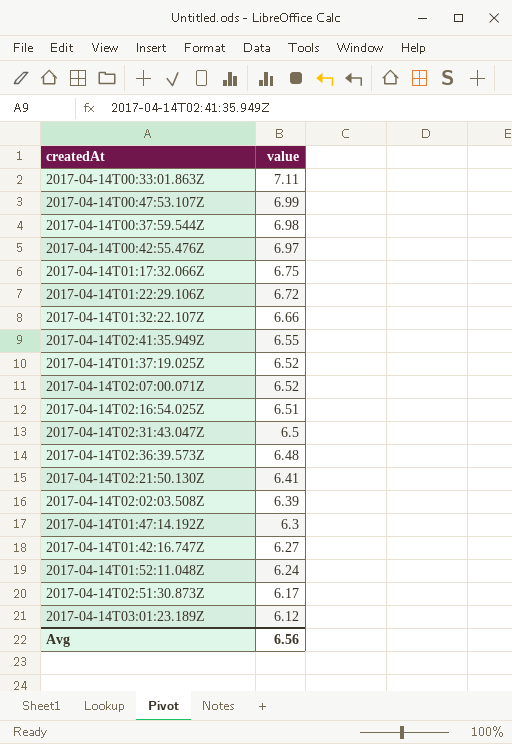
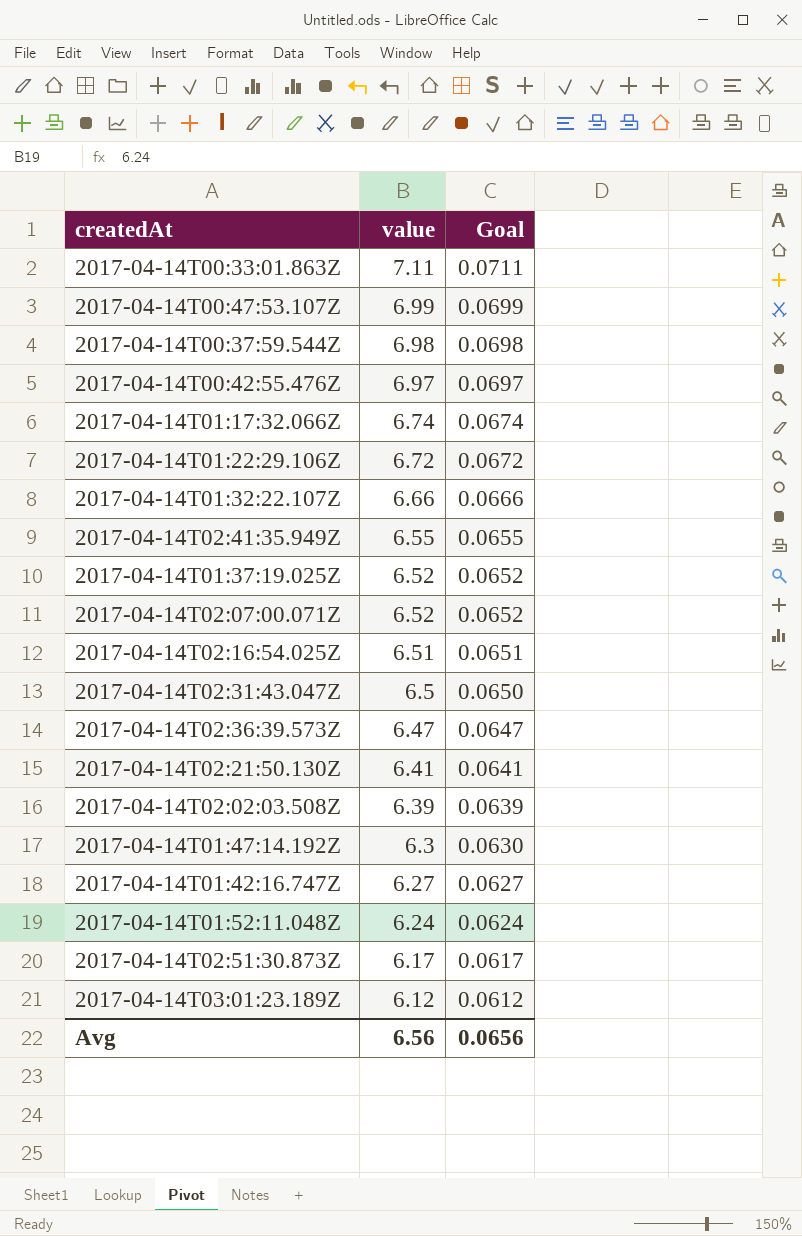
column Goal | formula: none -> [value] * 0.01
2017-04-14T01:17:32.066Z | value: 6.75 -> 6.74
2017-04-14T02:36:39.573Z | value: 6.48 -> 6.47

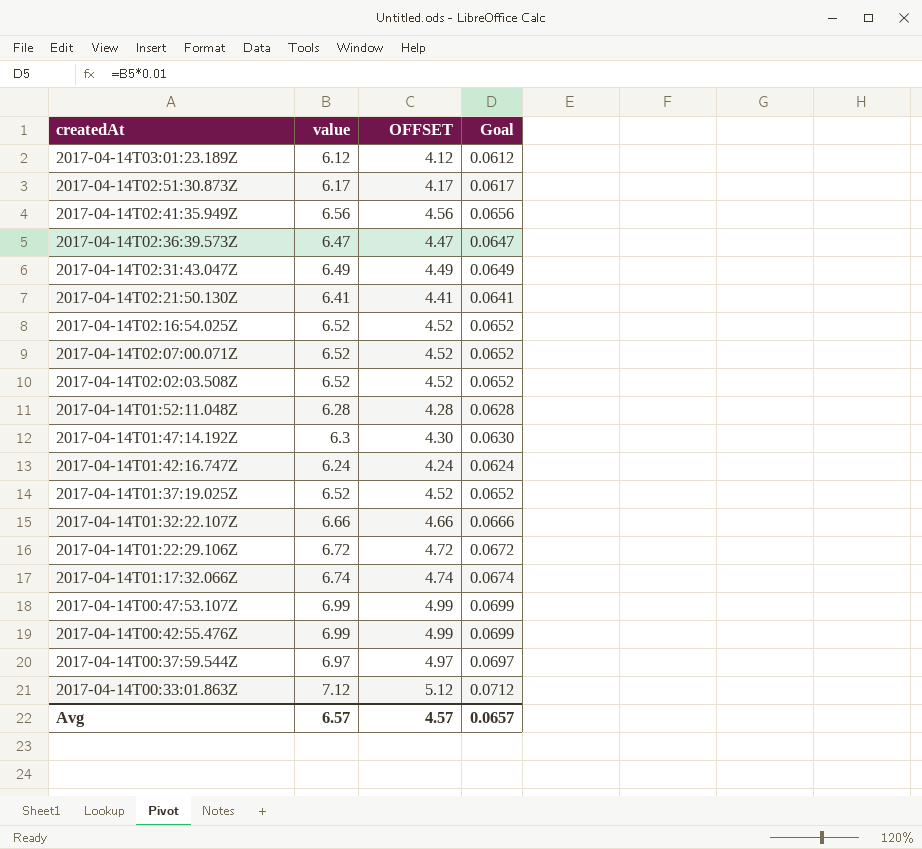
row order: value descending -> createdAt descending
column OFFSET | formula: none -> [value] - 2
2017-04-14T02:41:35.949Z | value: 6.55 -> 6.56
2017-04-14T02:41:35.949Z | Goal: 0.0655 -> 0.0656
2017-04-14T02:31:43.047Z | value: 6.5 -> 6.49
2017-04-14T02:31:43.047Z | Goal: 0.0650 -> 0.0649
2017-04-14T02:16:54.025Z | value: 6.51 -> 6.52
2017-04-14T02:16:54.025Z | Goal: 0.0651 -> 0.0652
2017-04-14T02:02:03.508Z | value: 6.39 -> 6.52
2017-04-14T02:02:03.508Z | Goal: 0.0639 -> 0.0652
2017-04-14T01:52:11.048Z | value: 6.24 -> 6.28
2017-04-14T01:52:11.048Z | Goal: 0.0624 -> 0.0628
2017-04-14T01:42:16.747Z | value: 6.27 -> 6.24
2017-04-14T01:42:16.747Z | Goal: 0.0627 -> 0.0624
2017-04-14T00:42:55.476Z | value: 6.97 -> 6.99
2017-04-14T00:42:55.476Z | Goal: 0.0697 -> 0.0699
2017-04-14T00:37:59.544Z | value: 6.98 -> 6.97
2017-04-14T00:37:59.544Z | Goal: 0.0698 -> 0.0697
2017-04-14T00:33:01.863Z | value: 7.11 -> 7.12
2017-04-14T00:33:01.863Z | Goal: 0.0711 -> 0.0712
Avg | value: 6.56 -> 6.57
Avg | Goal: 0.0656 -> 0.0657

